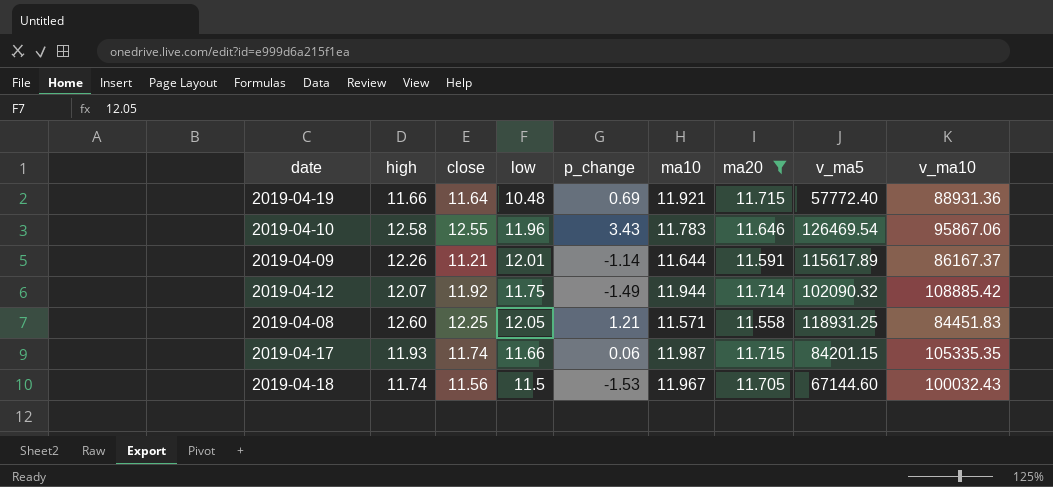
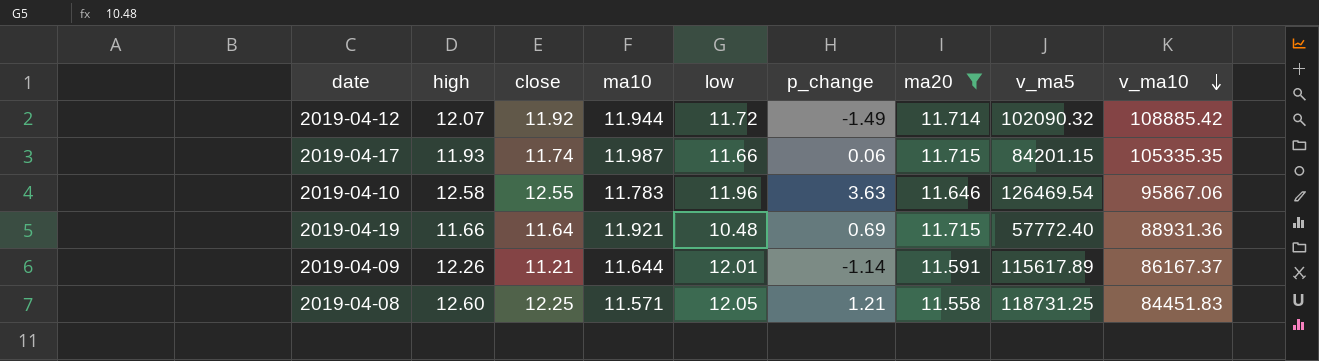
row order: none -> v_ma10 descending
column ma10 | position: 6 -> 4
row 2019-04-18: 11.74 | 11.56 | 11.5 | -1.53 | 11.967 | 11.705 | 67144.60 | 100032.43 -> none
2019-04-12 | low: 11.75 -> 11.72
2019-04-10 | p_change: 3.43 -> 3.63
2019-04-08 | v_ma5: 118931.25 -> 118731.25

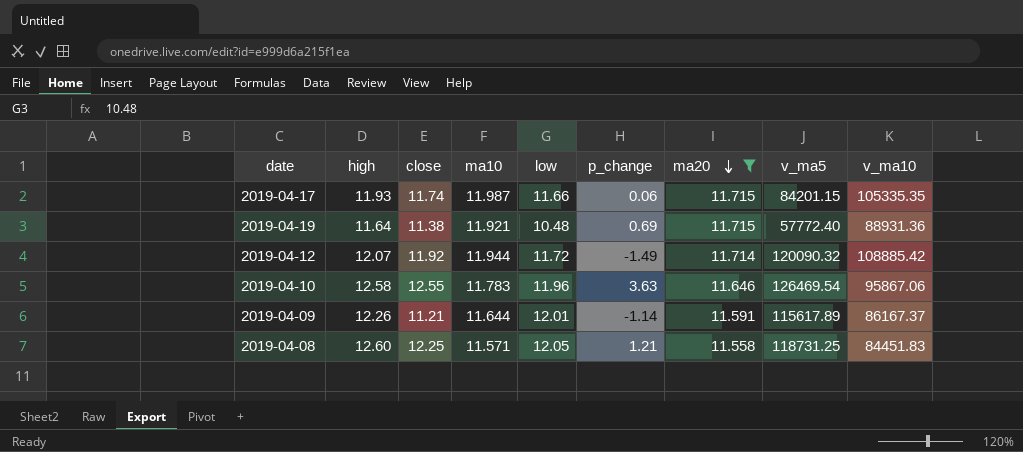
row order: v_ma10 descending -> ma20 descending
2019-04-19 | high: 11.66 -> 11.64
2019-04-19 | close: 11.64 -> 11.38
2019-04-12 | v_ma5: 102090.32 -> 120090.32

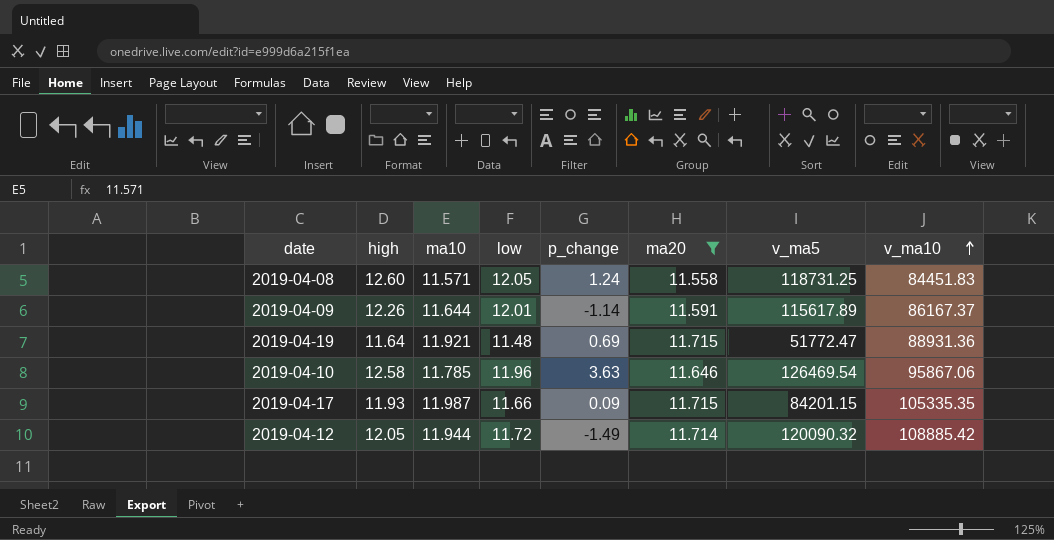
row order: ma20 descending -> v_ma10 ascending
column close | position: 3 -> none
2019-04-08 | p_change: 1.21 -> 1.24
2019-04-19 | low: 10.48 -> 11.48
2019-04-19 | v_ma5: 57772.40 -> 51772.47
2019-04-10 | ma10: 11.783 -> 11.785
2019-04-17 | p_change: 0.06 -> 0.09
2019-04-12 | high: 12.07 -> 12.05

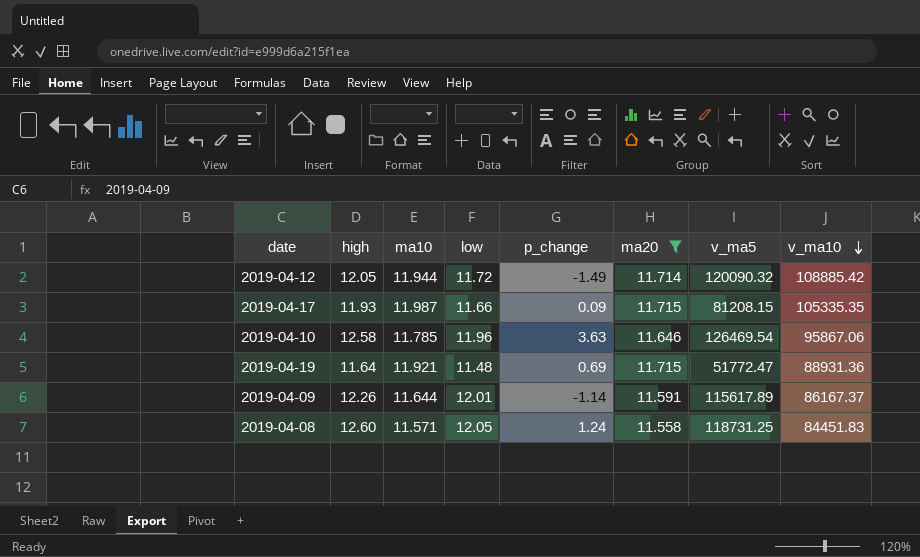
row order: v_ma10 ascending -> v_ma10 descending
2019-04-17 | v_ma5: 84201.15 -> 81208.15

